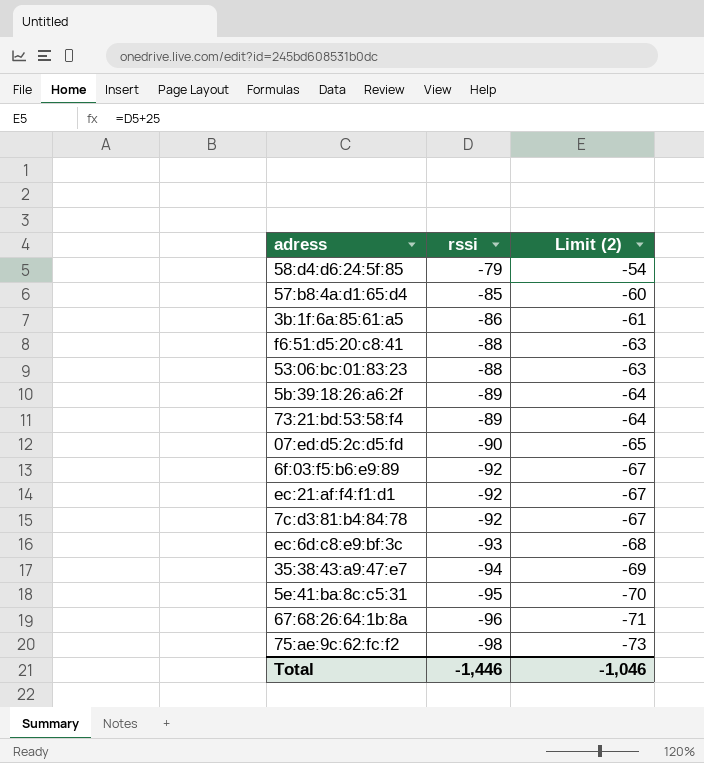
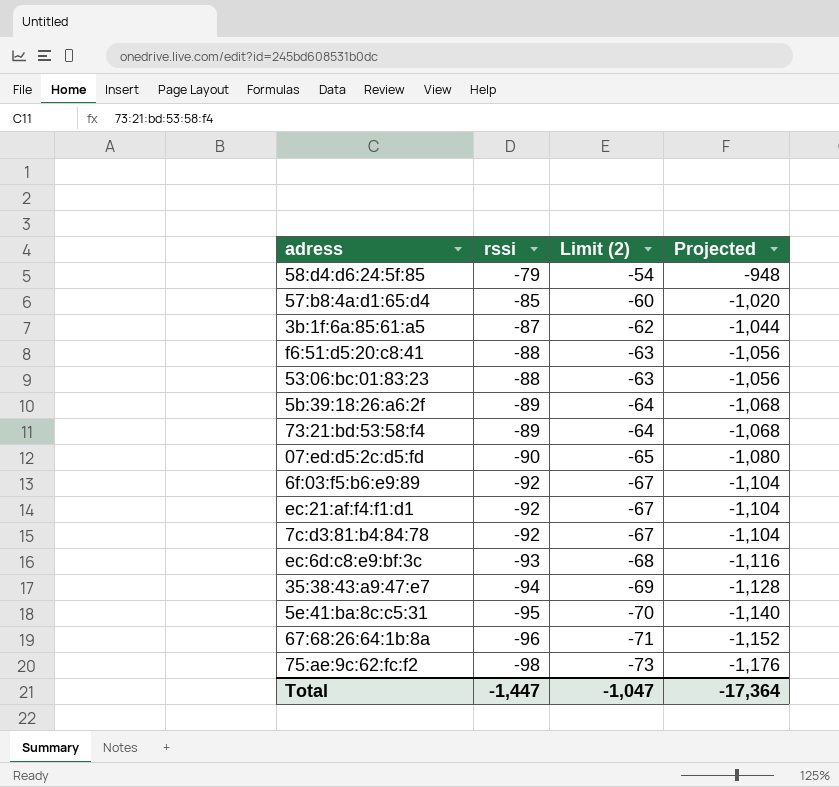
column Projected | formula: none -> [rssi] * 12
3b:1f:6a:85:61:a5 | rssi: -86 -> -87
3b:1f:6a:85:61:a5 | Limit (2): -61 -> -62
Total | rssi: -1,446 -> -1,447
Total | Limit (2): -1,046 -> -1,047

